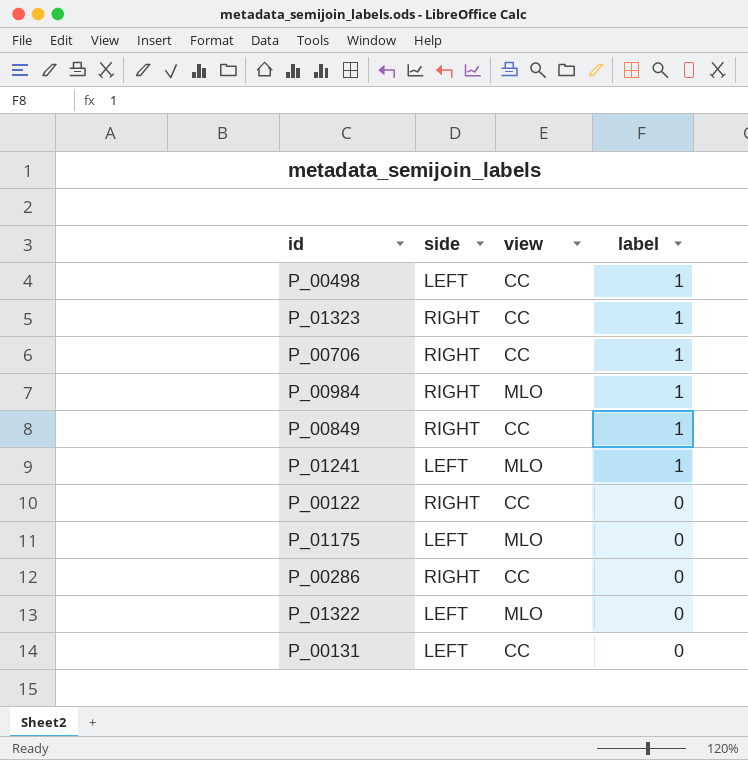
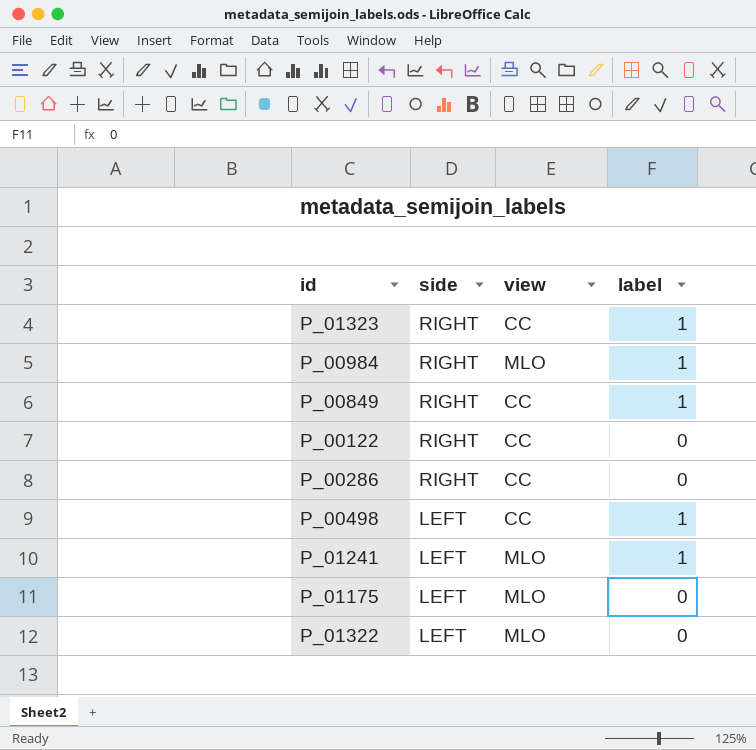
row order: label descending -> side descending
row P_00706: RIGHT | CC | 1 -> none
row P_00131: LEFT | CC | 0 -> none

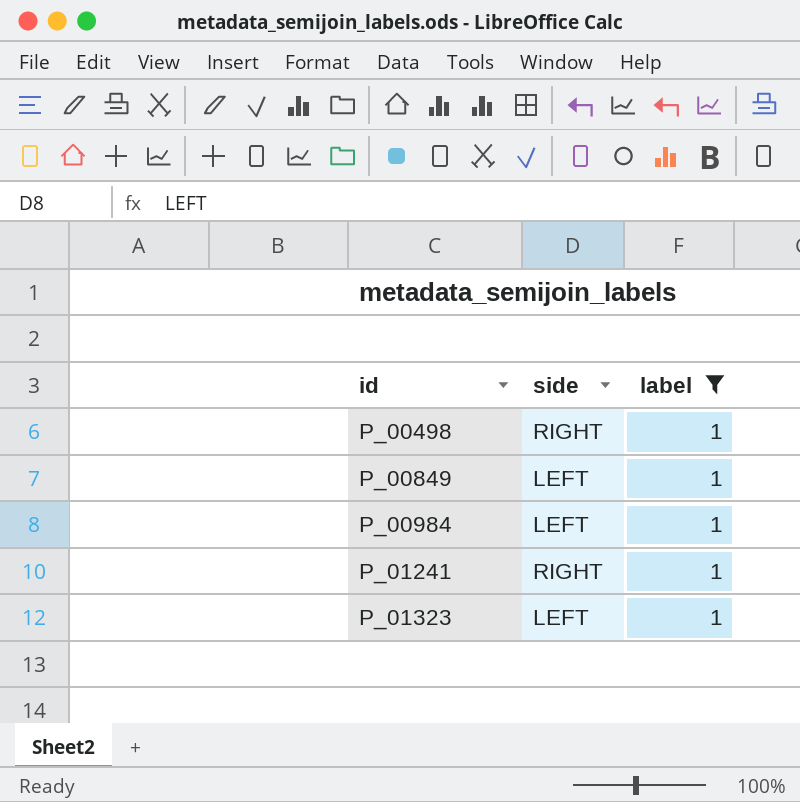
filter: none -> label = 1
row order: side descending -> id ascending
column view | position: 3 -> none
P_00498 | side: LEFT -> RIGHT
P_00849 | side: RIGHT -> LEFT
P_00984 | side: RIGHT -> LEFT
P_01241 | side: LEFT -> RIGHT
P_01323 | side: RIGHT -> LEFT

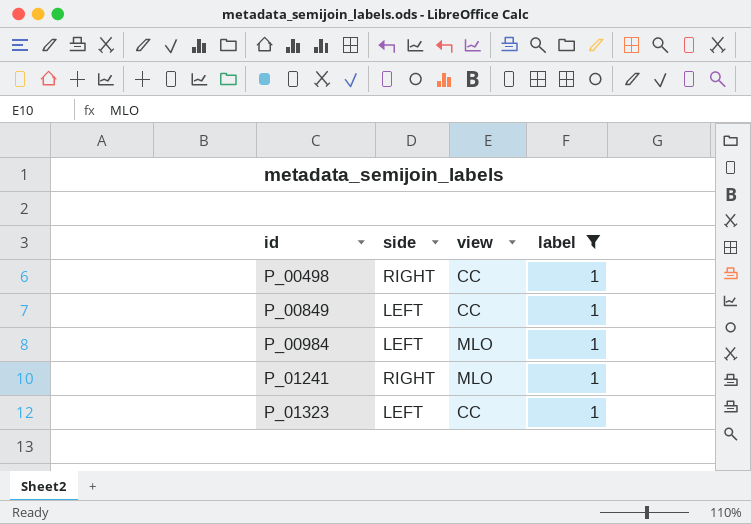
column view | position: none -> 3

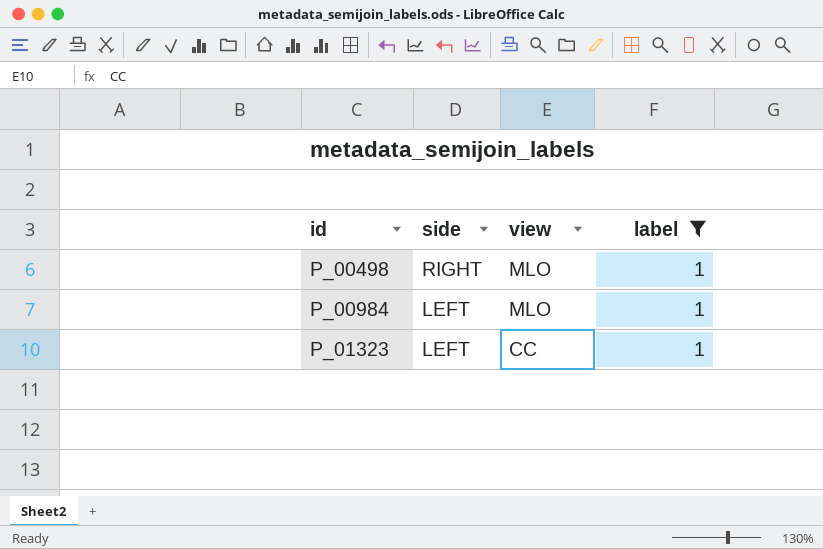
row P_00849: LEFT | CC | 1 -> none
row P_01241: RIGHT | MLO | 1 -> none
P_00498 | view: CC -> MLO

